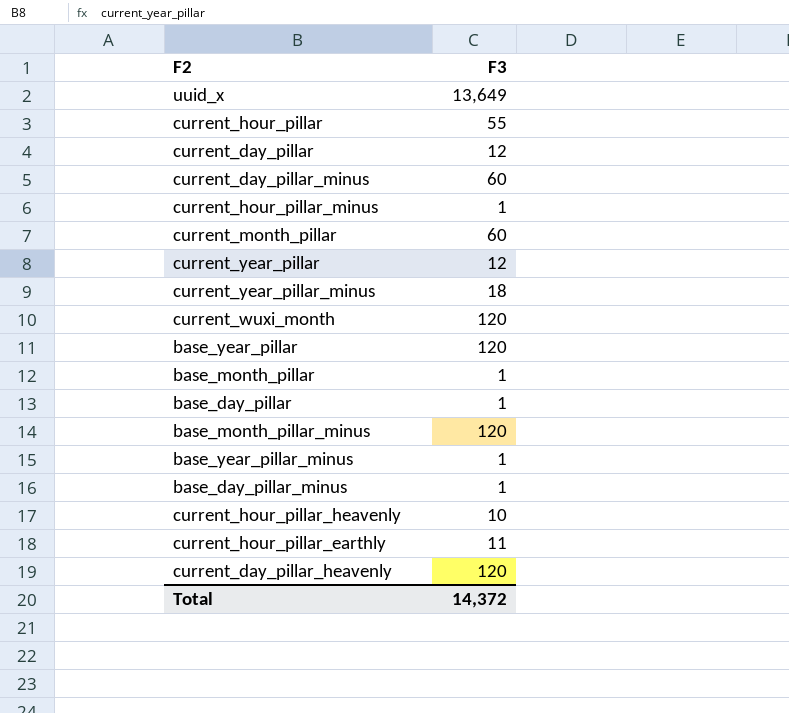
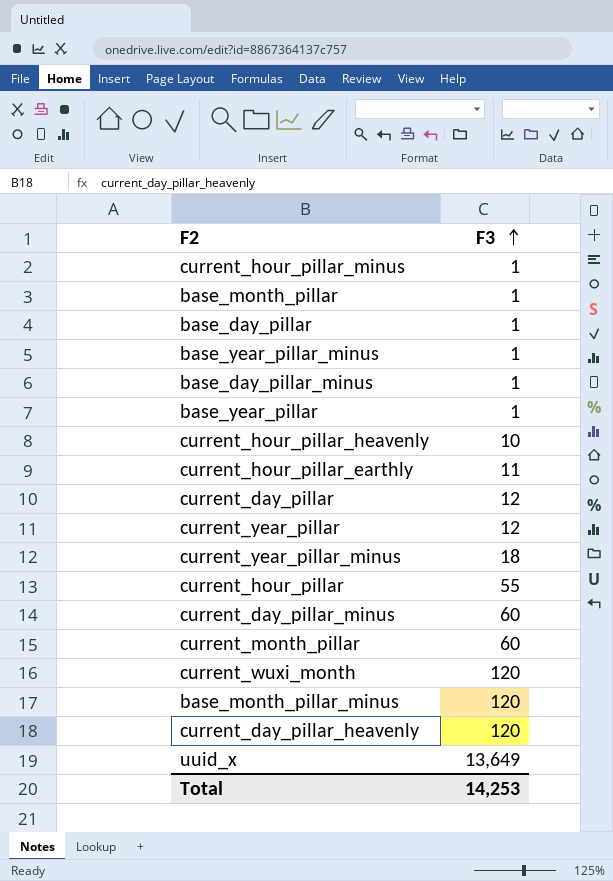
row order: none -> F3 ascending
base_year_pillar | F3: 120 -> 1
Total | F3: 14,372 -> 14,253

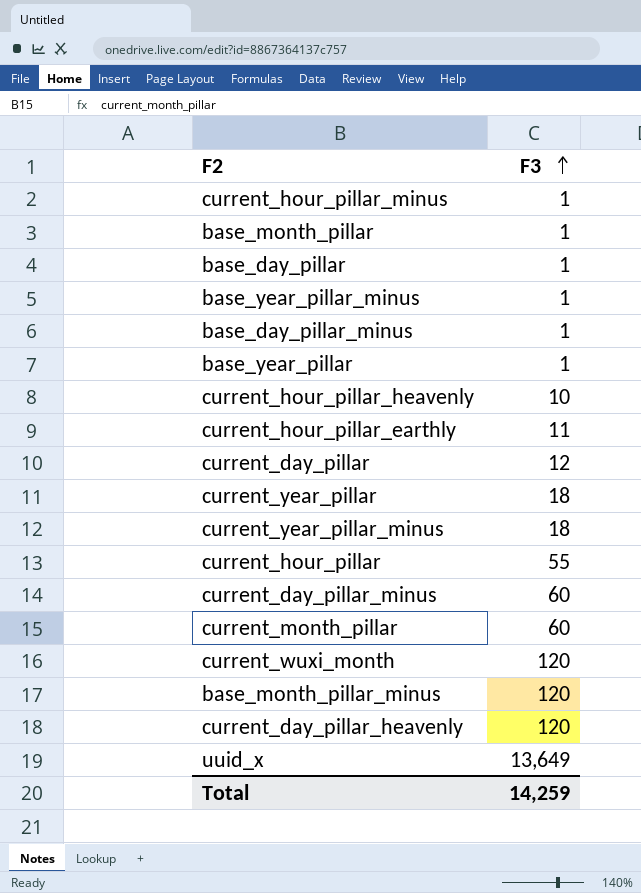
current_year_pillar | F3: 12 -> 18
Total | F3: 14,253 -> 14,259

